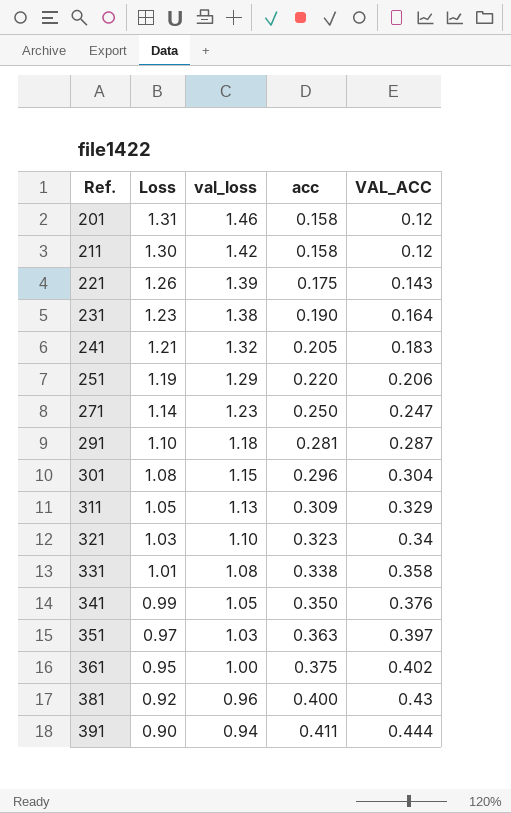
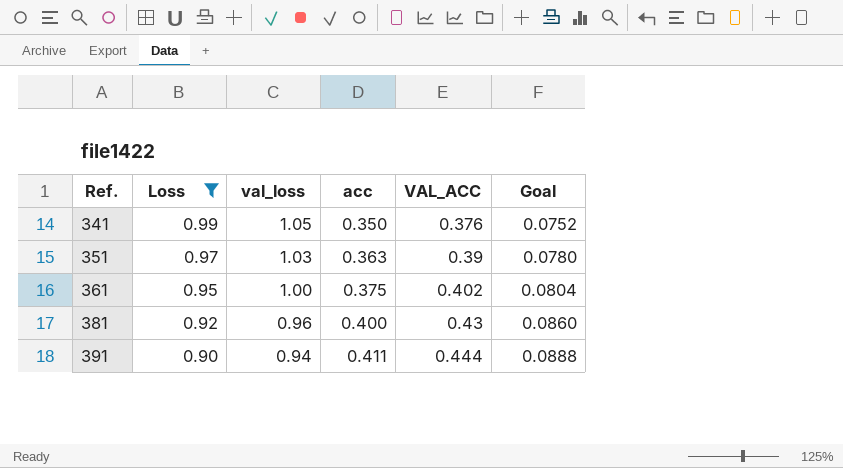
filter: none -> Loss <= 0.99
column Goal | formula: none -> [VAL_ACC] * 0.2
351 | VAL_ACC: 0.397 -> 0.39

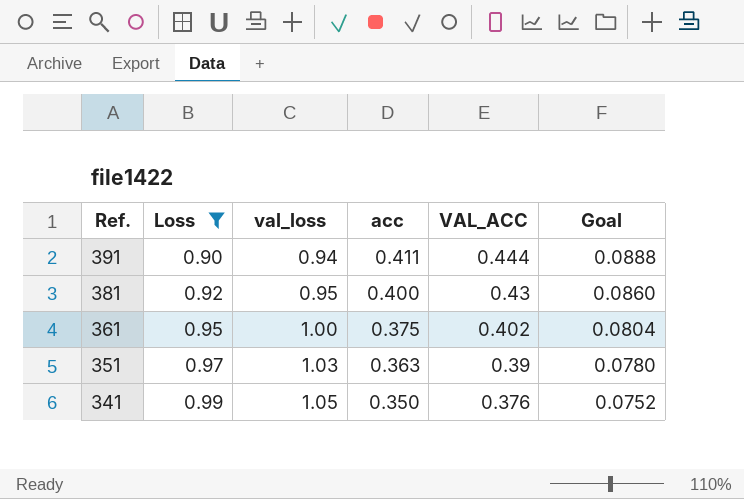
row order: Ref. ascending -> Ref. descending
381 | val_loss: 0.96 -> 0.95

